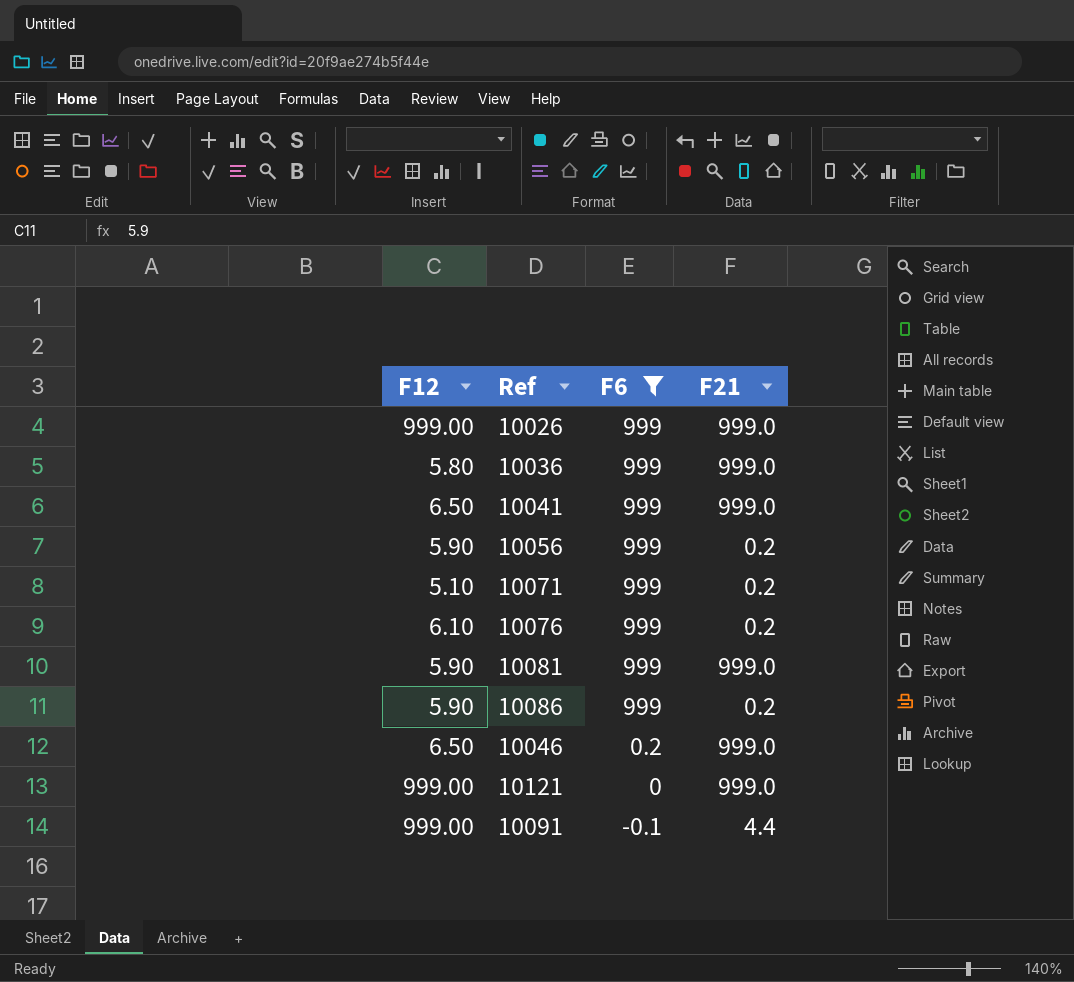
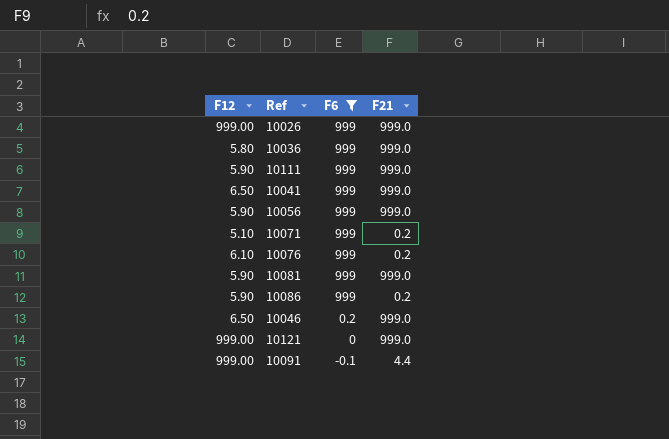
row 10111: none -> 5.90 | 999 | 999.0
10056 | F21: 0.2 -> 999.0

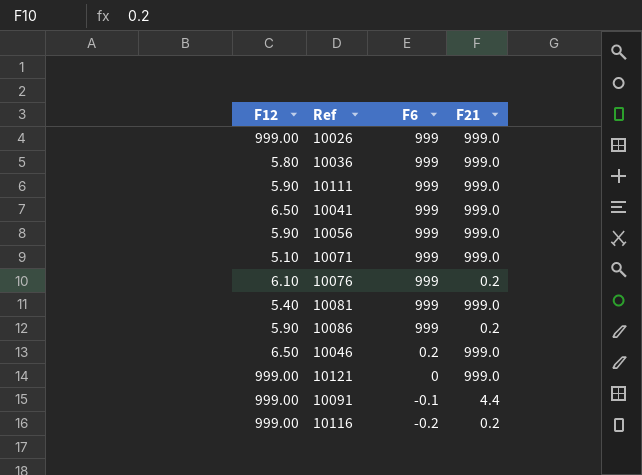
filter: F6 != -0.2 -> none
10071 | F21: 0.2 -> 999.0
10081 | F12: 5.90 -> 5.40

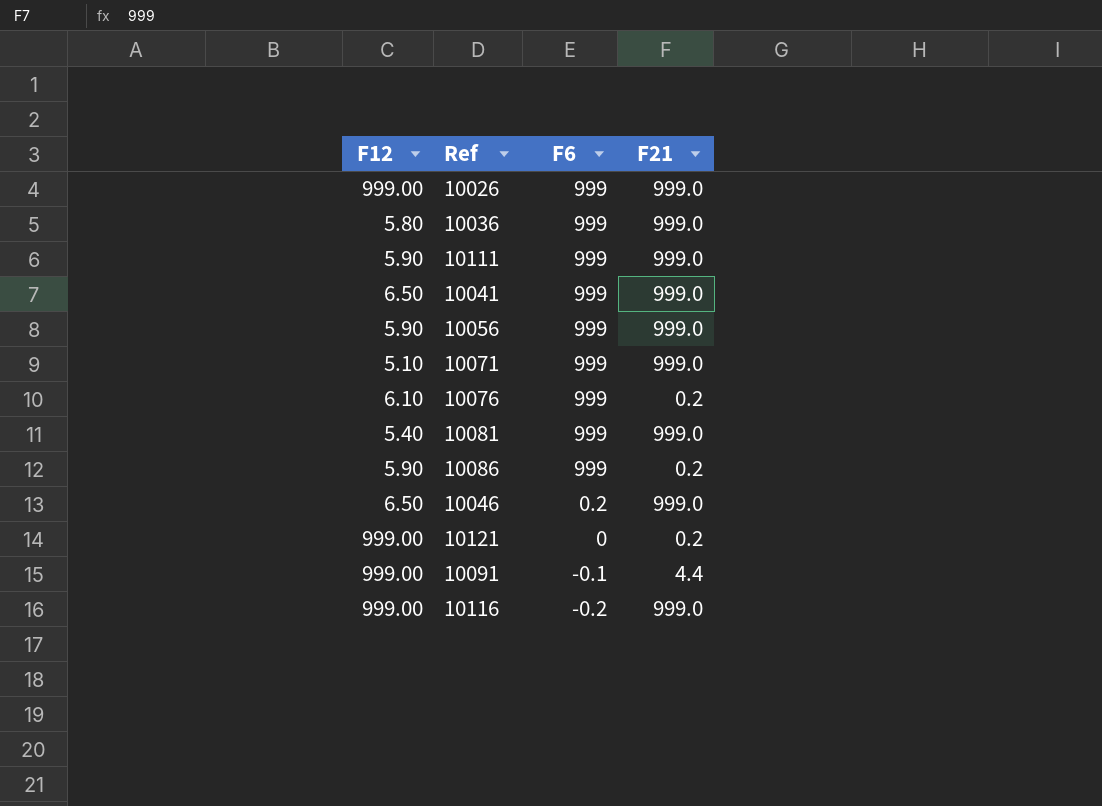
10121 | F21: 999.0 -> 0.2
10116 | F21: 0.2 -> 999.0

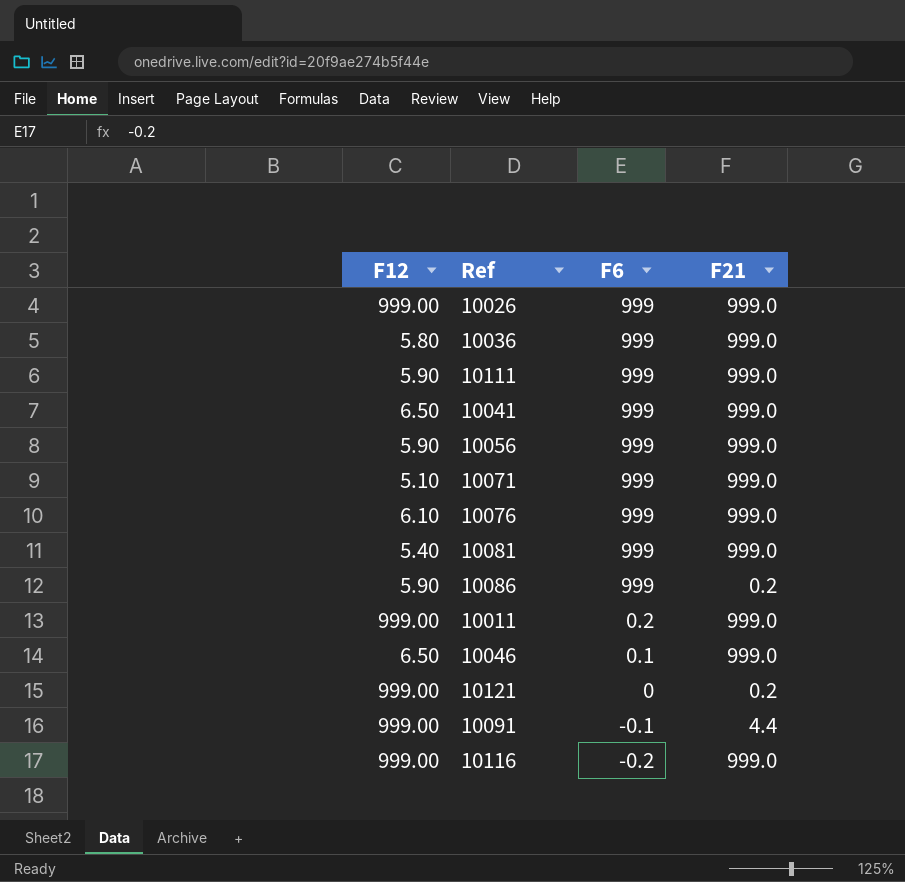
10076 | F21: 0.2 -> 999.0
row 10011: none -> 999.00 | 0.2 | 999.0
10046 | F6: 0.2 -> 0.1

